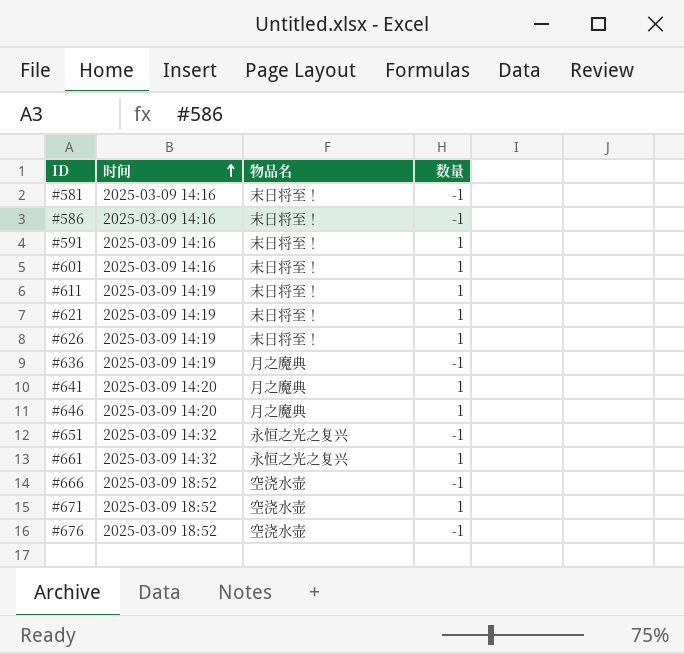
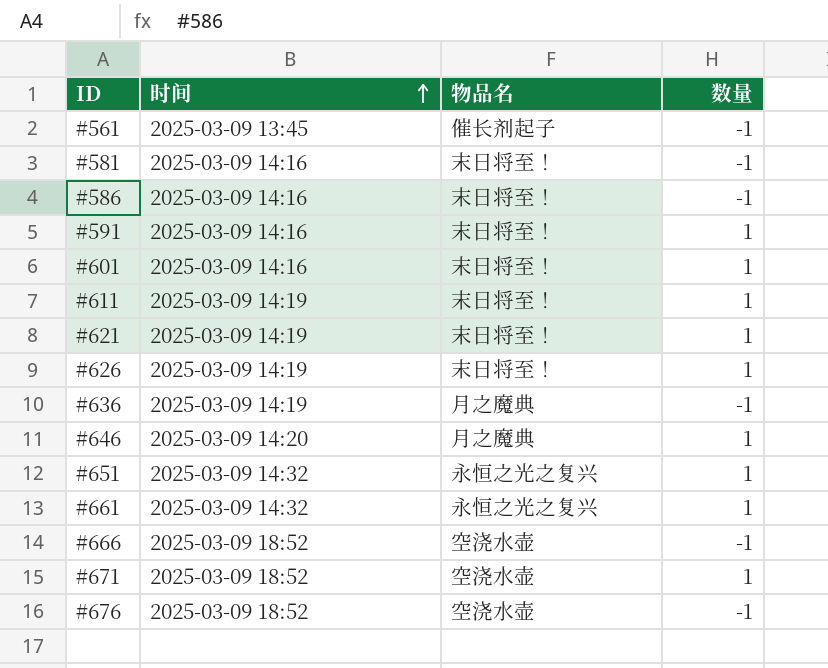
row #641: 2025-03-09 14:20 | 月之魔典 | 1 -> none
row #561: none -> 2025-03-09 13:45 | 催长剂起子 | -1
#651 | 数量: -1 -> 1

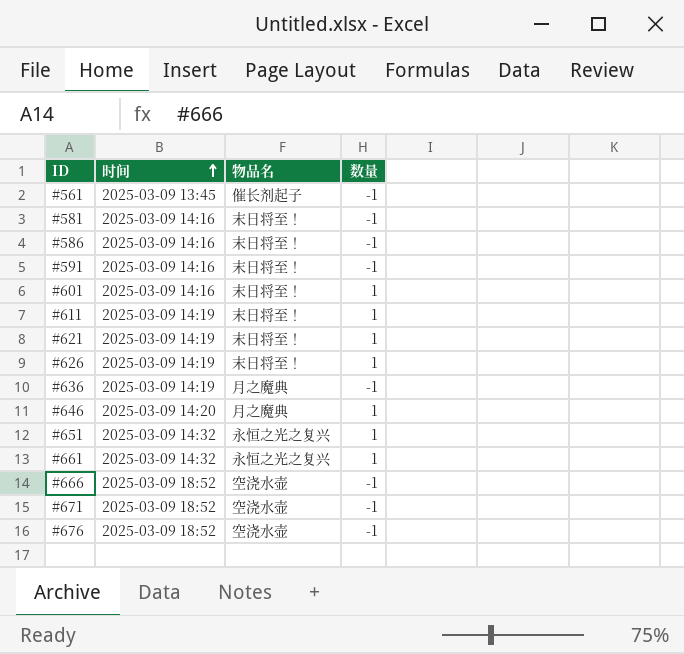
#591 | 数量: 1 -> -1
#671 | 数量: 1 -> -1

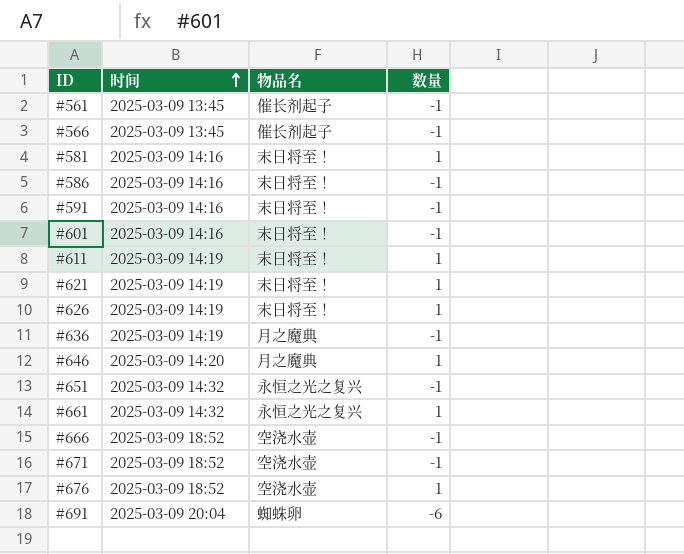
row #566: none -> 2025-03-09 13:45 | 催长剂起子 | -1
#581 | 数量: -1 -> 1
#601 | 数量: 1 -> -1
#651 | 数量: 1 -> -1
#676 | 数量: -1 -> 1
row #691: none -> 2025-03-09 20:04 | 蜘蛛卵 | -6

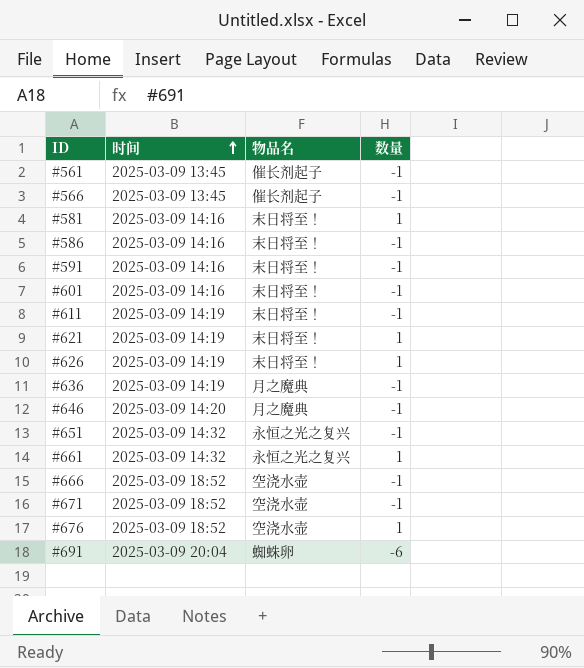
#611 | 数量: 1 -> -1
#646 | 数量: 1 -> -1

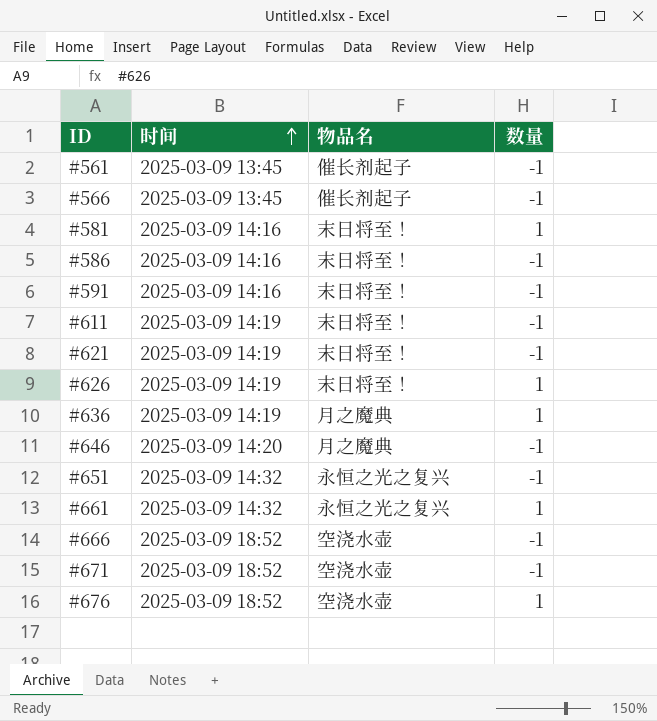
row #601: 2025-03-09 14:16 | 末日将至！ | -1 -> none
row #691: 2025-03-09 20:04 | 蜘蛛卵 | -6 -> none
#621 | 数量: 1 -> -1
#636 | 数量: -1 -> 1

